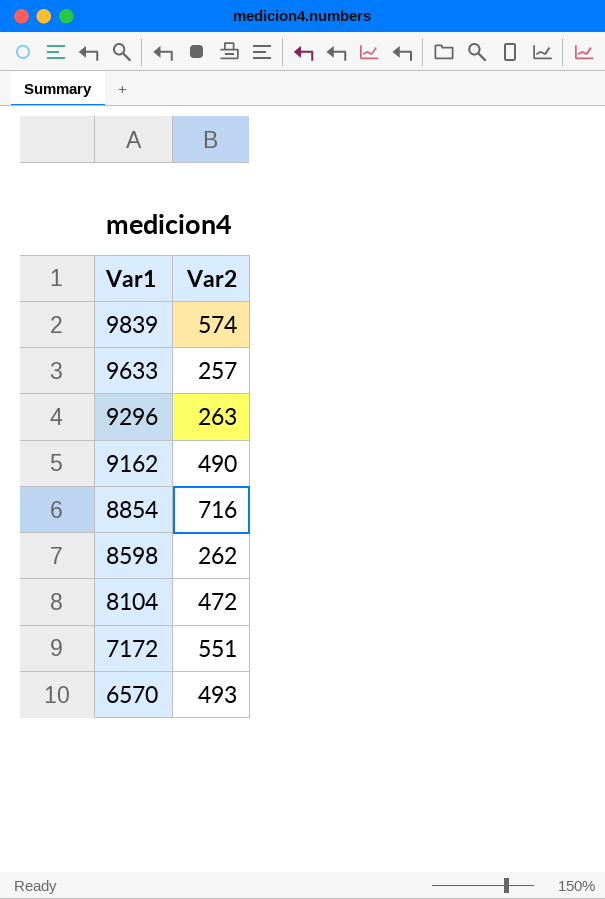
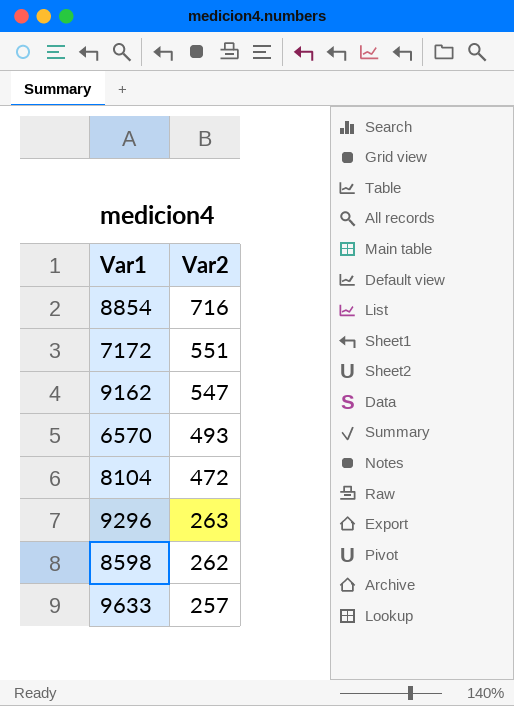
row order: Var1 descending -> Var2 descending
row 9839: 574 -> none
9162 | Var2: 490 -> 547

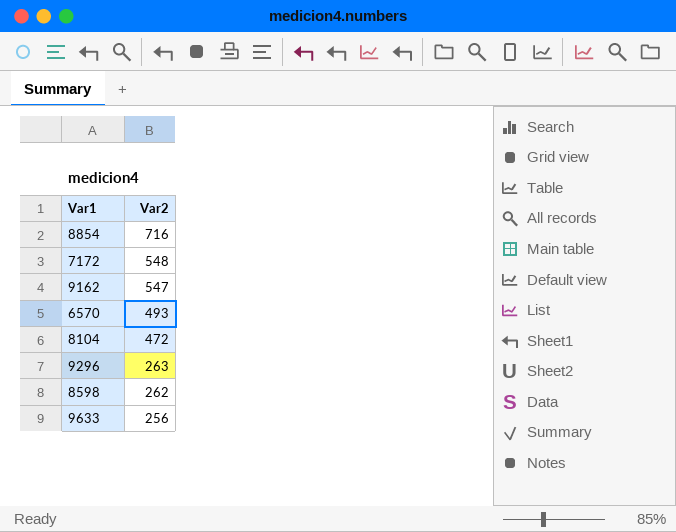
7172 | Var2: 551 -> 548
9633 | Var2: 257 -> 256

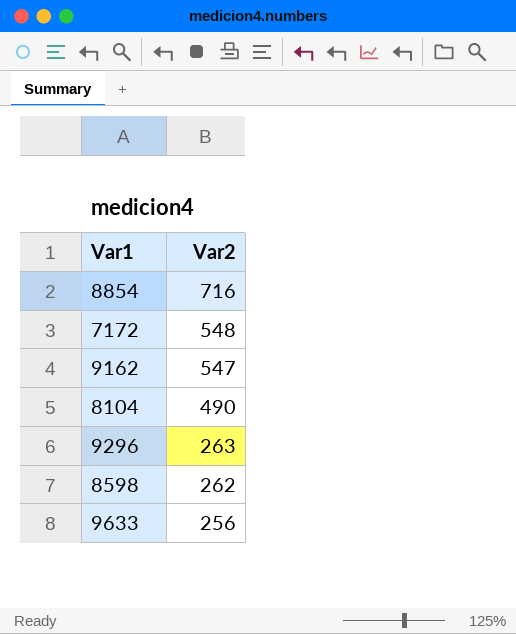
row 6570: 493 -> none
8104 | Var2: 472 -> 490

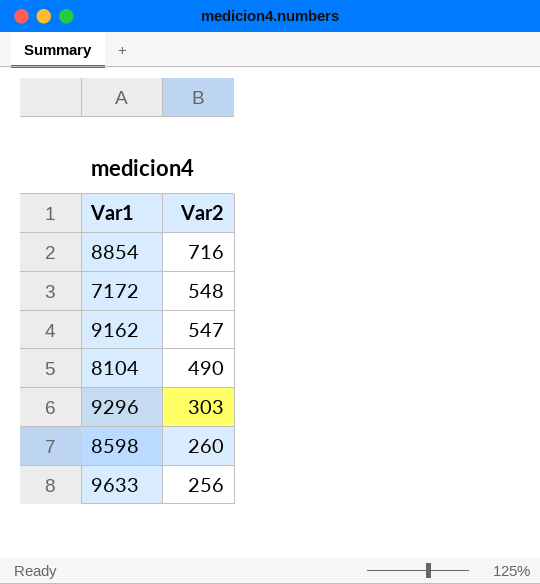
9296 | Var2: 263 -> 303
8598 | Var2: 262 -> 260

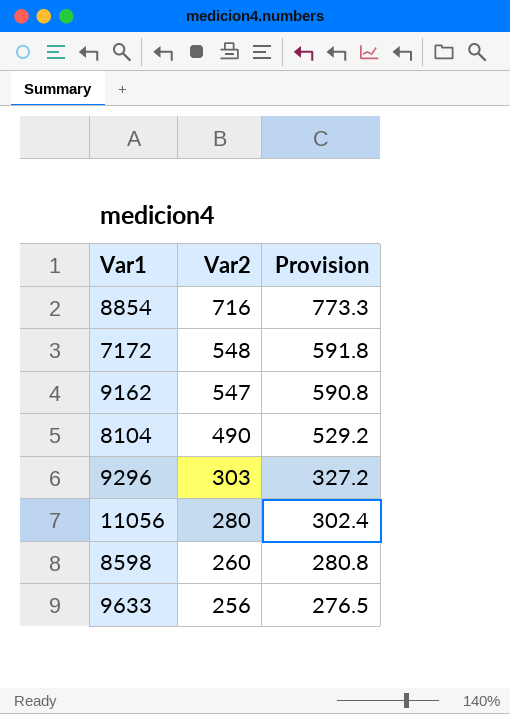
column Provision | formula: none -> [Var2] * 1.08
row 11056: none -> 280 | 302.4

